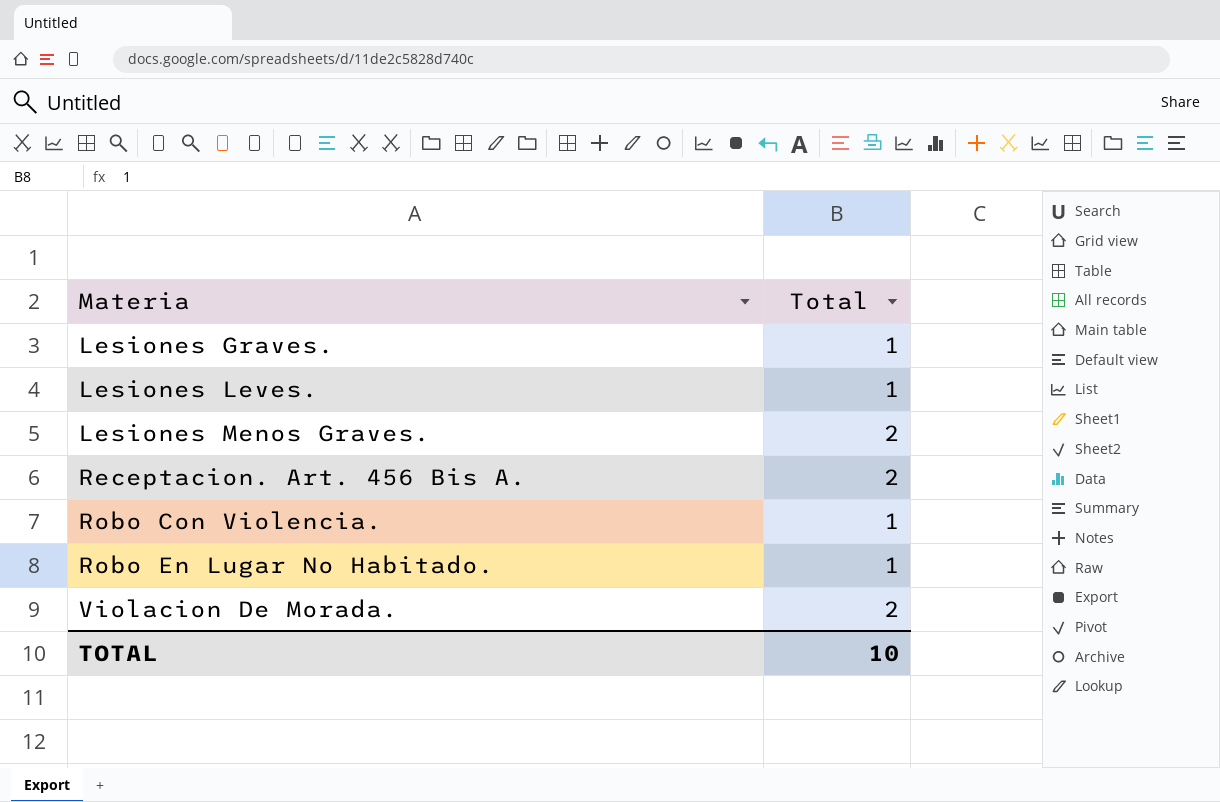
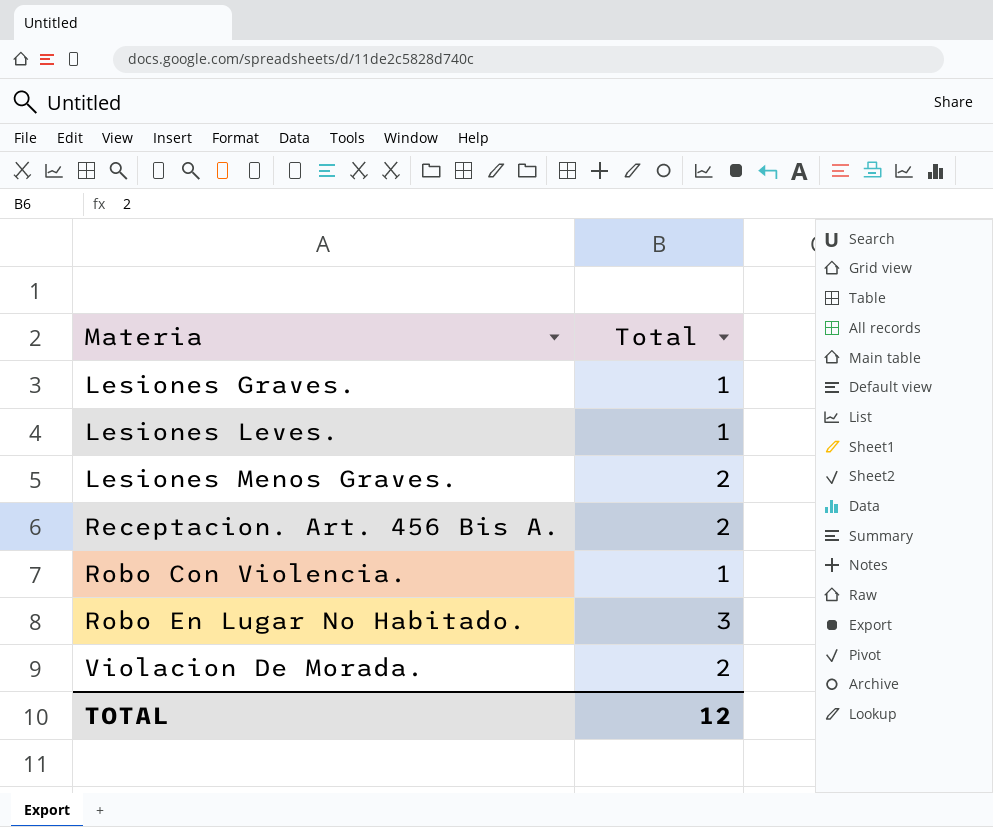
Robo En Lugar No Habitado. | Total: 1 -> 3
TOTAL | Total: 10 -> 12

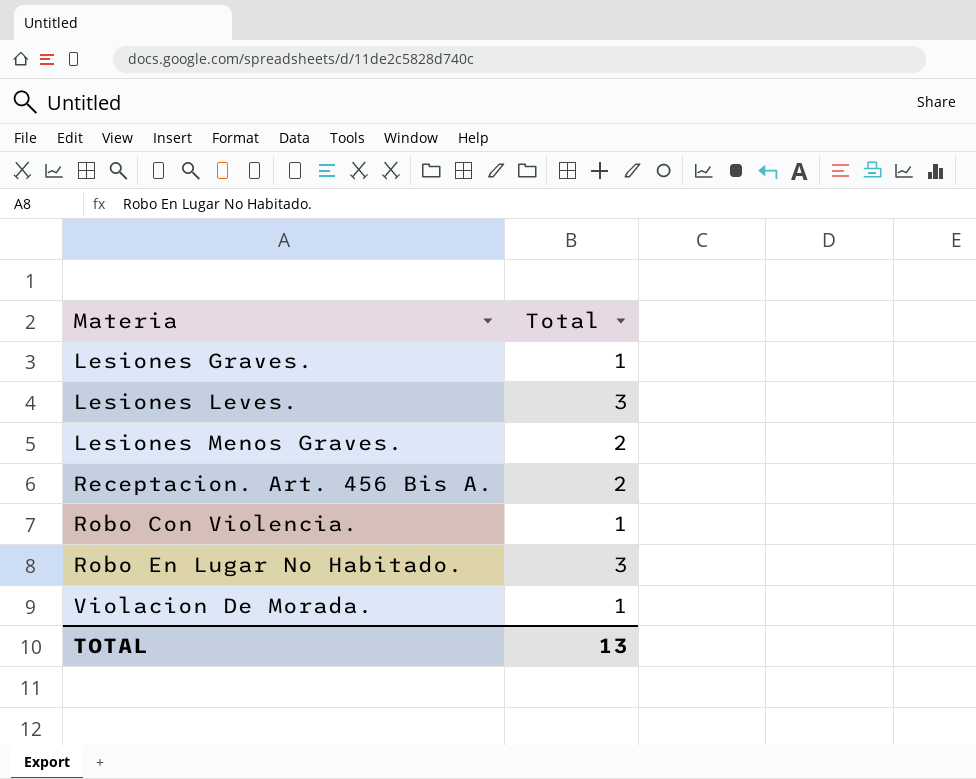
Lesiones Leves. | Total: 1 -> 3
Violacion De Morada. | Total: 2 -> 1
TOTAL | Total: 12 -> 13

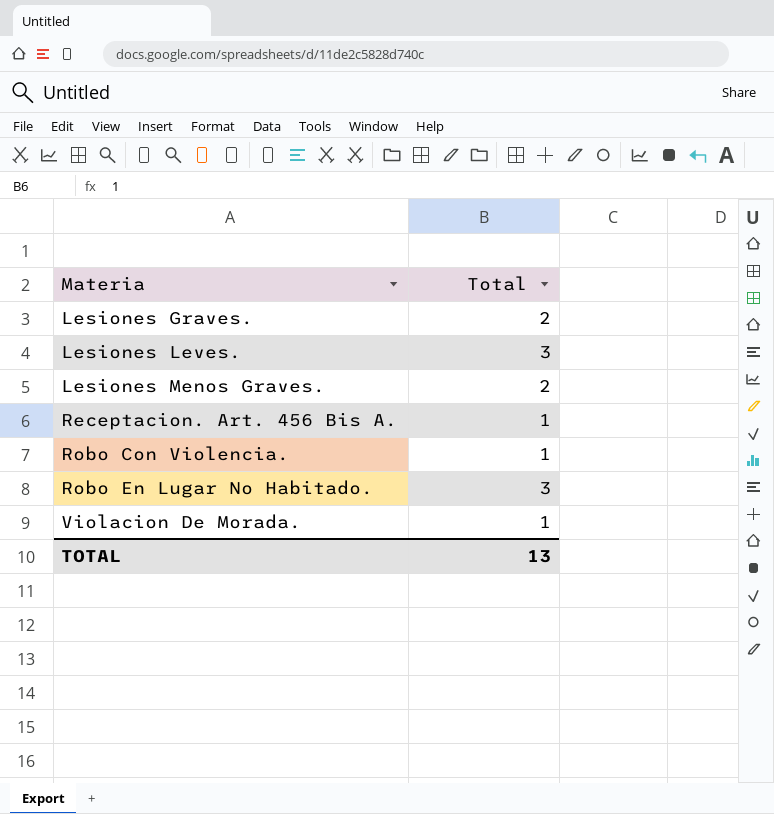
Lesiones Graves. | Total: 1 -> 2
Receptacion. Art. 456 Bis A. | Total: 2 -> 1

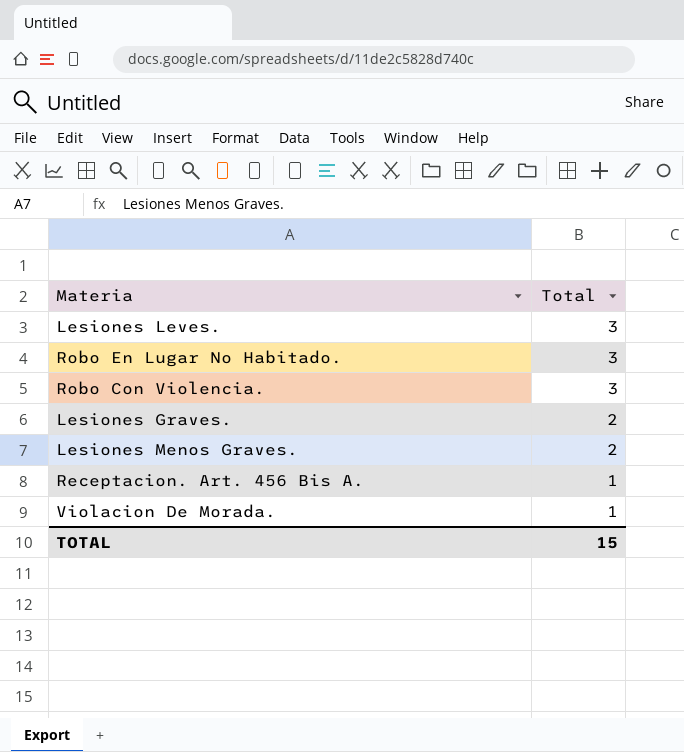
row order: Materia ascending -> Total descending
Robo Con Violencia. | Total: 1 -> 3
TOTAL | Total: 13 -> 15

